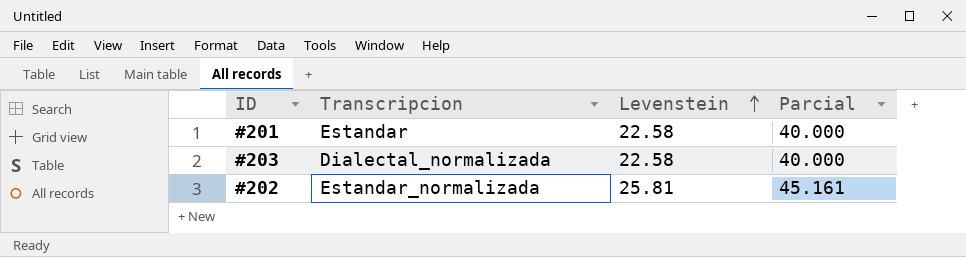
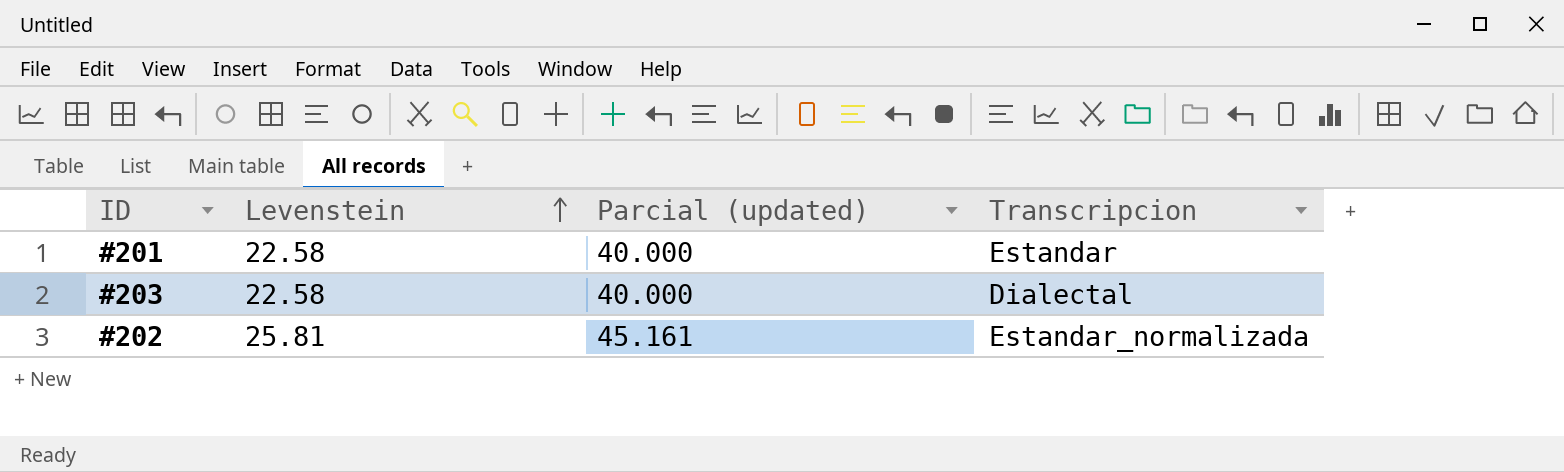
column name: Parcial -> Parcial (updated)
column Transcripcion | position: 2 -> 4
#203 | Transcripcion: Dialectal_normalizada -> Dialectal

